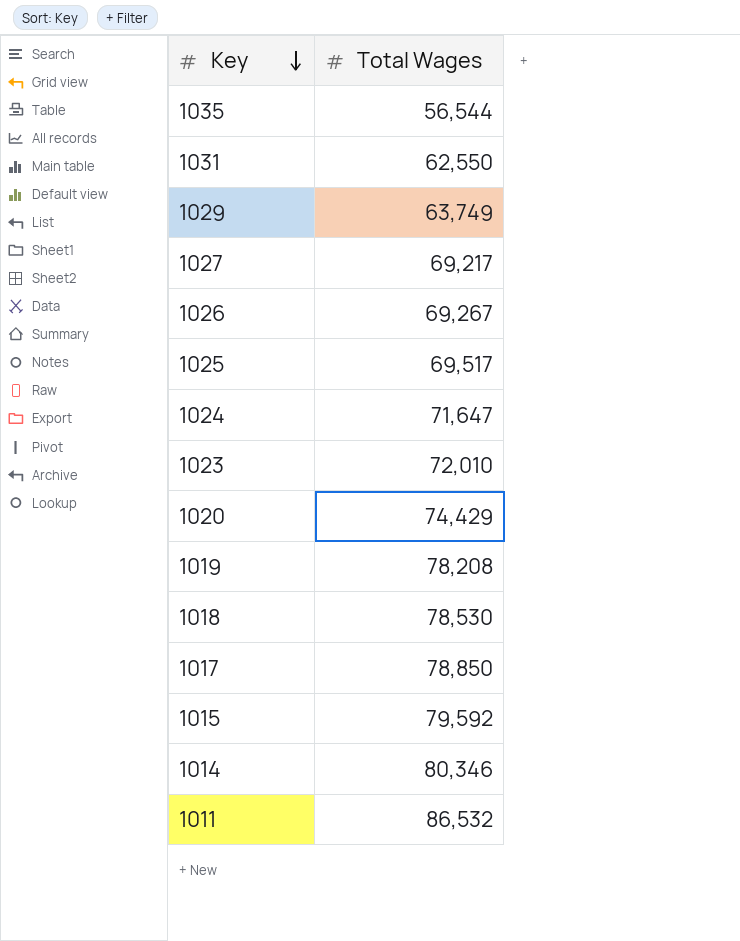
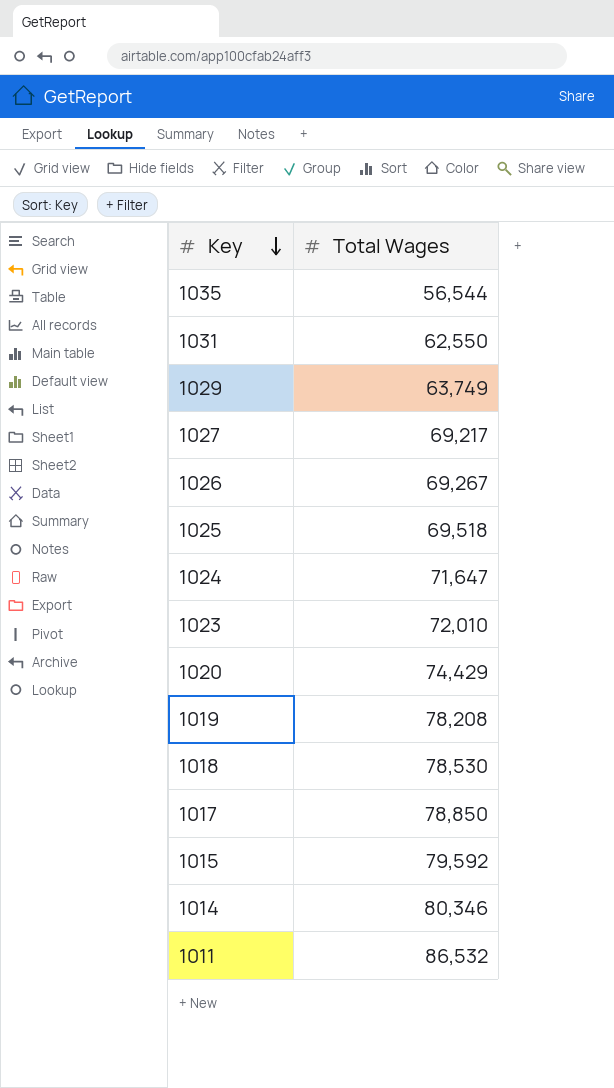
1025 | Total Wages: 69,517 -> 69,518

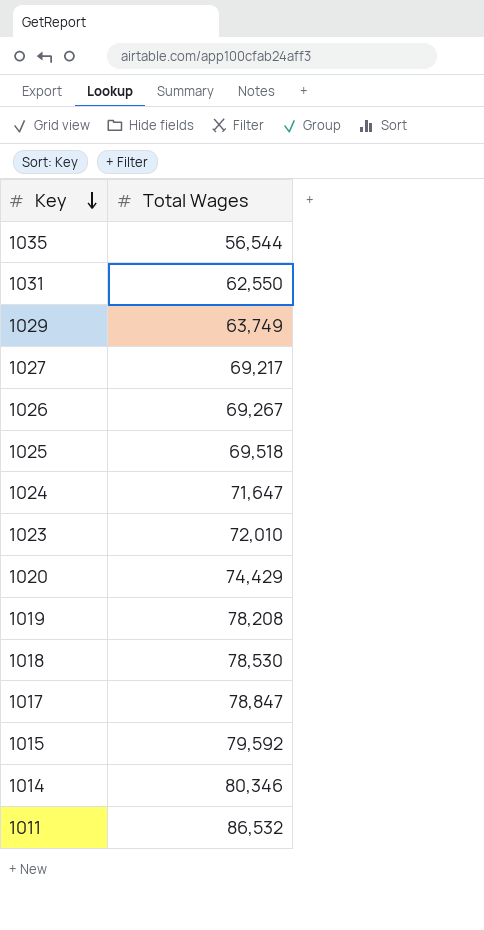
1017 | Total Wages: 78,850 -> 78,847

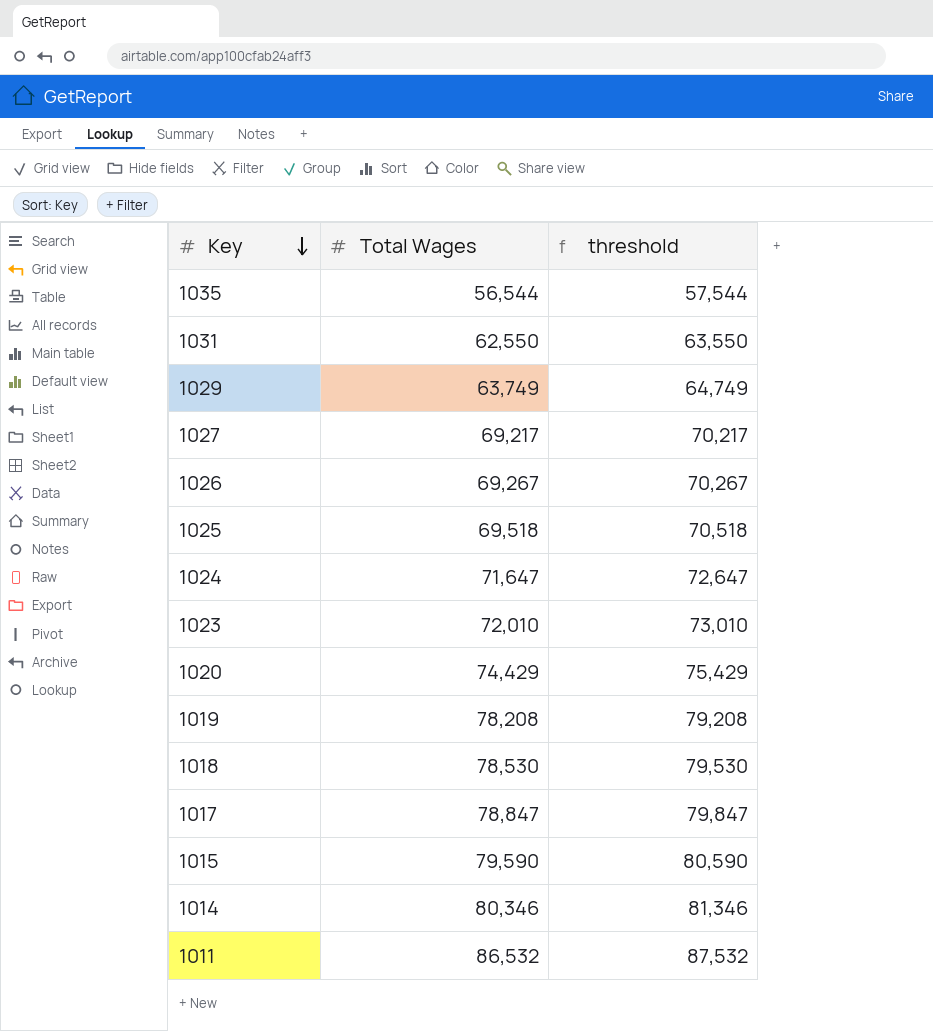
column threshold | formula: none -> [Total Wages] + 1000
1015 | Total Wages: 79,592 -> 79,590

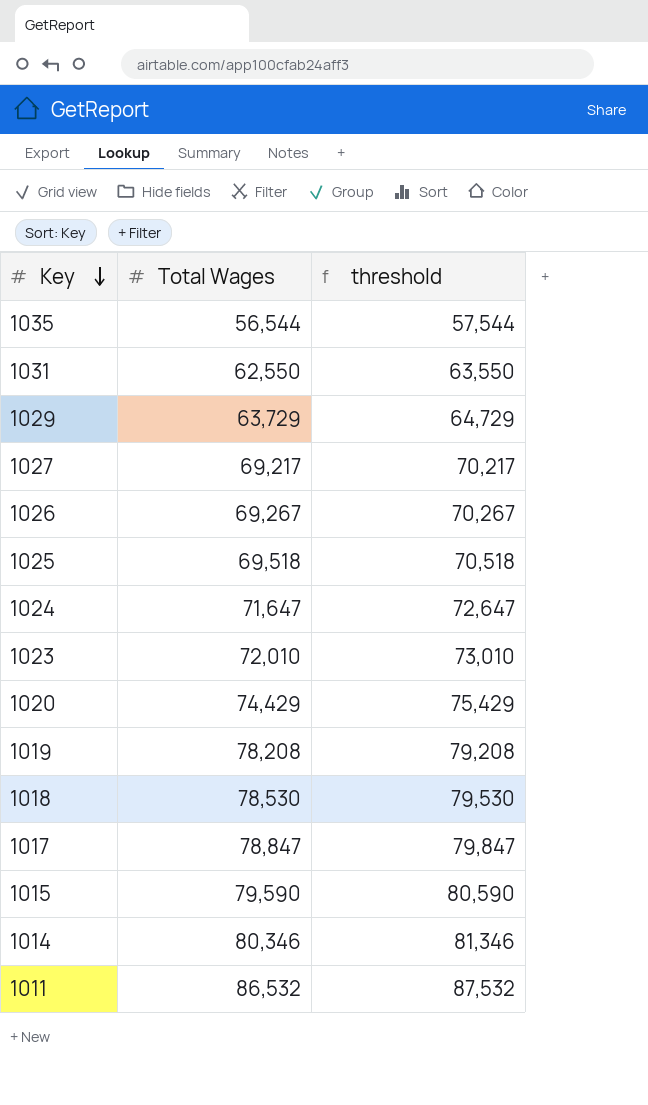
1029 | Total Wages: 63,749 -> 63,729
1029 | threshold: 64,749 -> 64,729

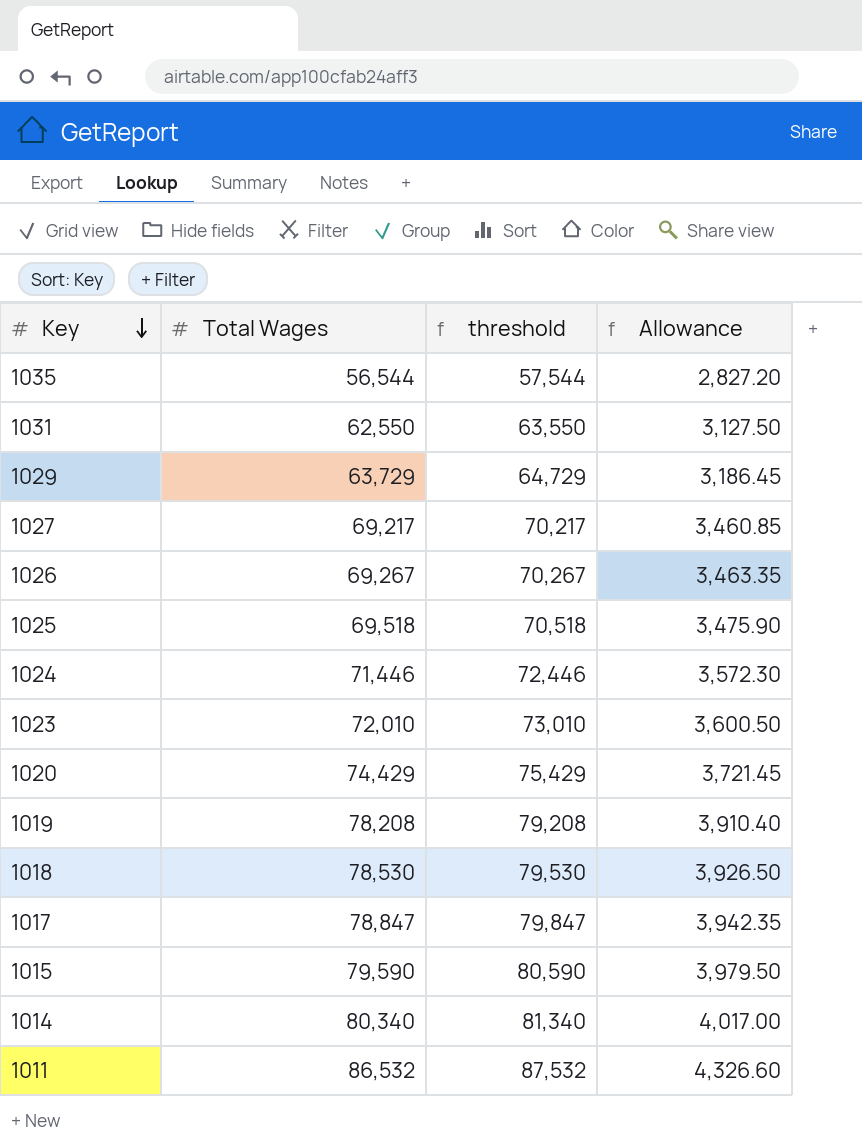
column Allowance | formula: none -> [Total Wages] * 0.05
1024 | Total Wages: 71,647 -> 71,446
1024 | threshold: 72,647 -> 72,446
1014 | Total Wages: 80,346 -> 80,340
1014 | threshold: 81,346 -> 81,340

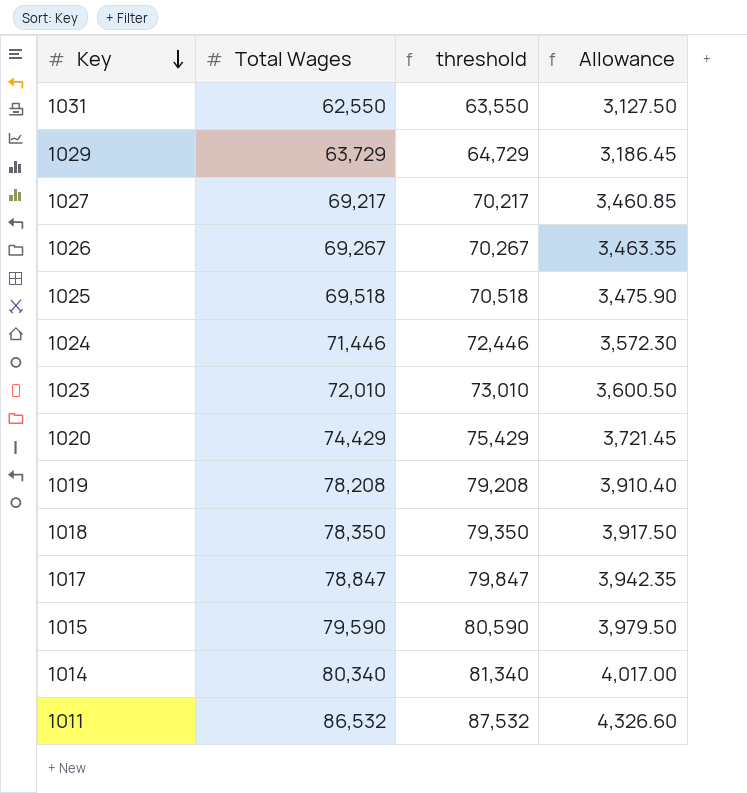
row 1035: 56,544 | 57,544 | 2,827.20 -> none
1018 | Total Wages: 78,530 -> 78,350
1018 | threshold: 79,530 -> 79,350
1018 | Allowance: 3,926.50 -> 3,917.50

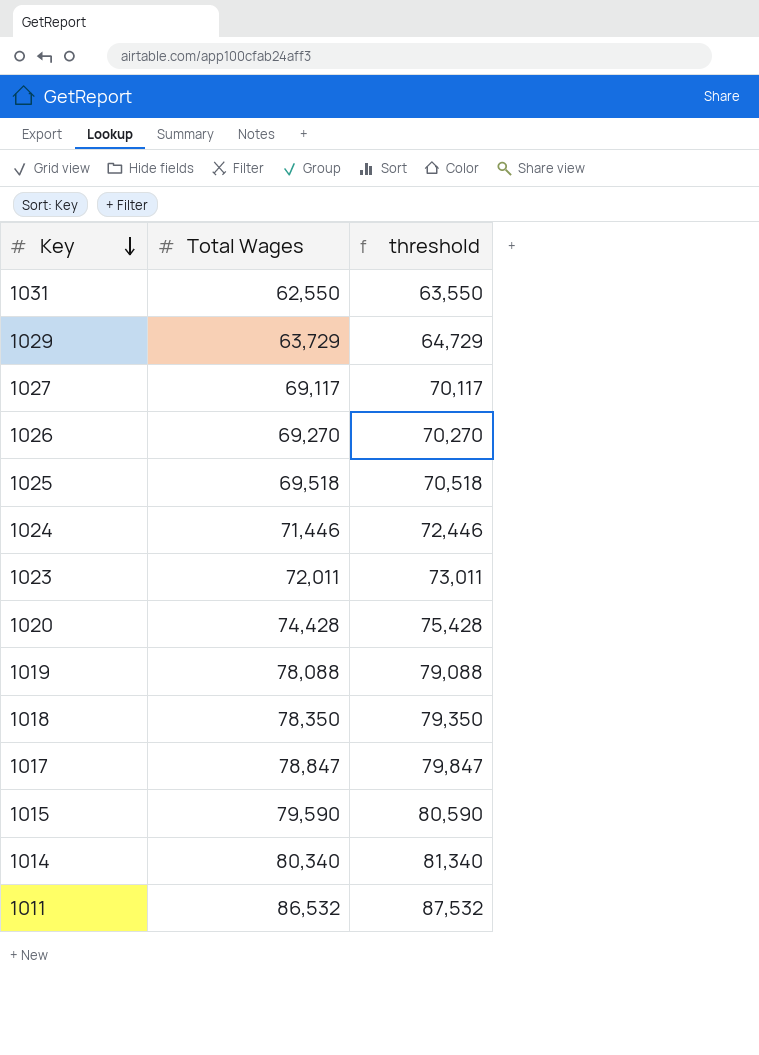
column Allowance | formula: [Total Wages] * 0.05 -> none
1027 | Total Wages: 69,217 -> 69,117
1027 | threshold: 70,217 -> 70,117
1026 | Total Wages: 69,267 -> 69,270
1026 | threshold: 70,267 -> 70,270
1023 | Total Wages: 72,010 -> 72,011
1023 | threshold: 73,010 -> 73,011
1020 | Total Wages: 74,429 -> 74,428
1020 | threshold: 75,429 -> 75,428
1019 | Total Wages: 78,208 -> 78,088
1019 | threshold: 79,208 -> 79,088

